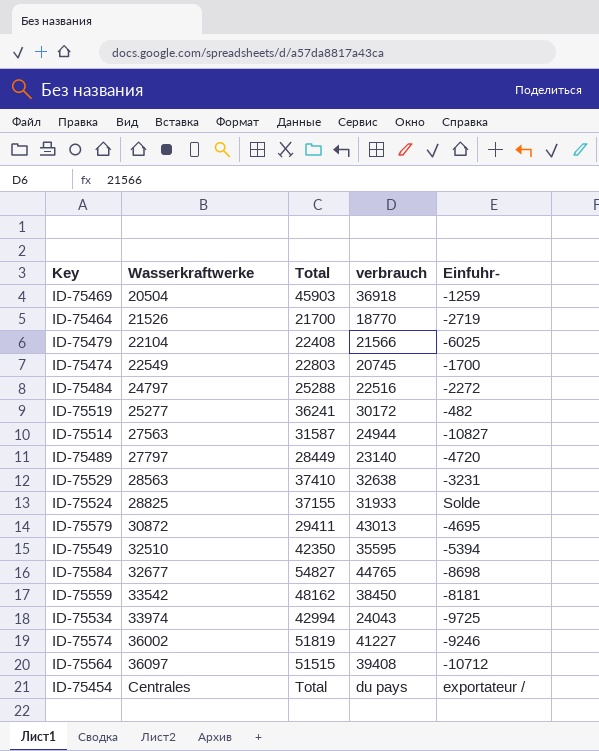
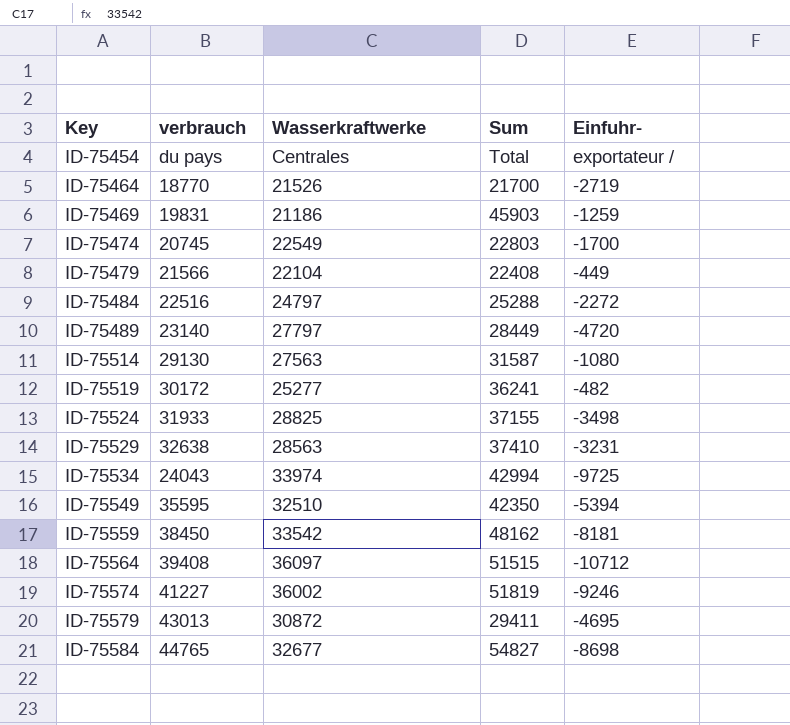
row order: Wasserkraftwerke ascending -> Key ascending
column verbrauch | position: 4 -> 2
column name: Total -> Sum
ID-75469 | verbrauch: 36918 -> 19831
ID-75469 | Wasserkraftwerke: 20504 -> 21186
ID-75479 | Einfuhr-: -6025 -> -449
ID-75514 | verbrauch: 24944 -> 29130
ID-75514 | Einfuhr-: -10827 -> -1080
ID-75524 | Einfuhr-: Solde -> -3498

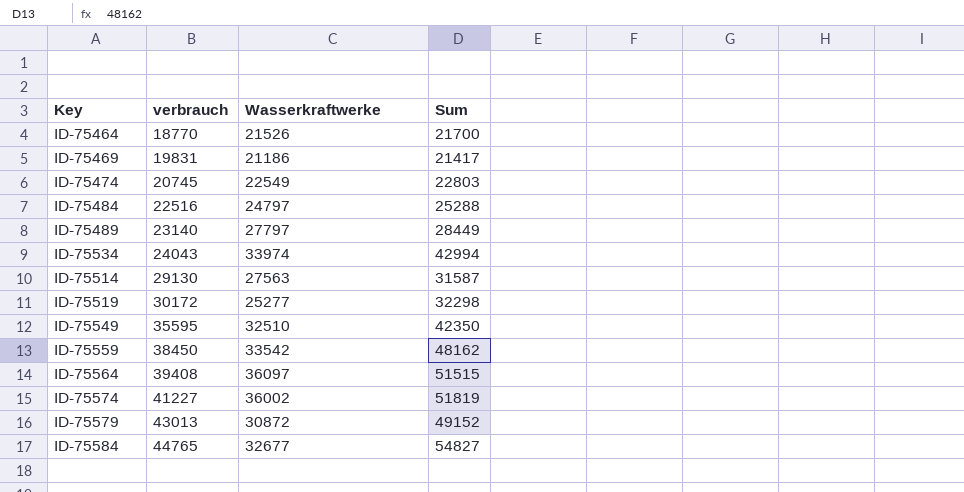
row order: Key ascending -> verbrauch ascending
column Einfuhr- | position: 5 -> none
row ID-75454: du pays | Centrales | Total | exportateur / -> none
row ID-75479: 21566 | 22104 | 22408 | -449 -> none
row ID-75524: 31933 | 28825 | 37155 | -3498 -> none
row ID-75529: 32638 | 28563 | 37410 | -3231 -> none
ID-75469 | Sum: 45903 -> 21417
ID-75519 | Sum: 36241 -> 32298
ID-75579 | Sum: 29411 -> 49152

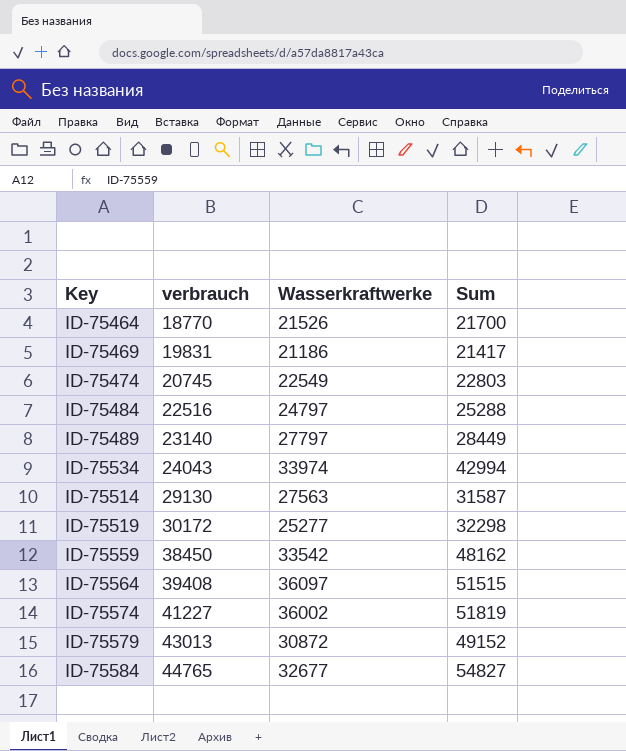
row ID-75549: 35595 | 32510 | 42350 -> none

